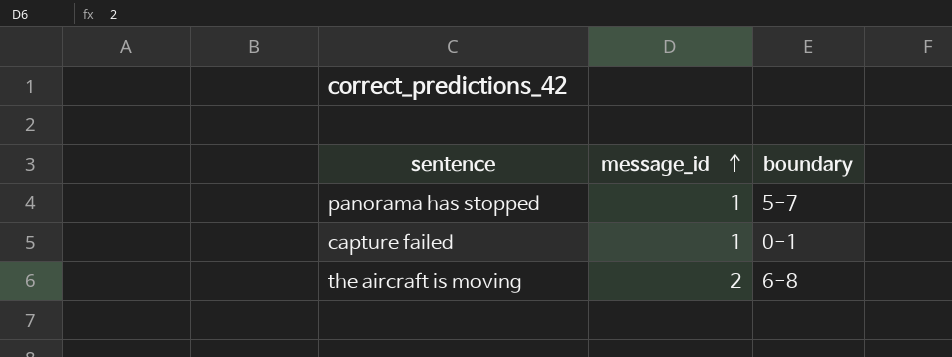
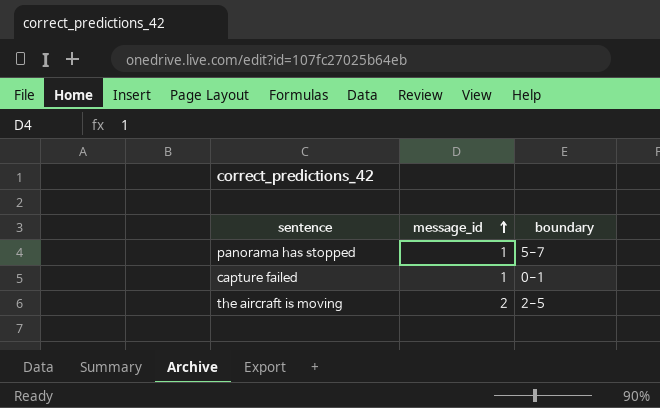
the aircraft is moving | boundary: 6-8 -> 2-5

